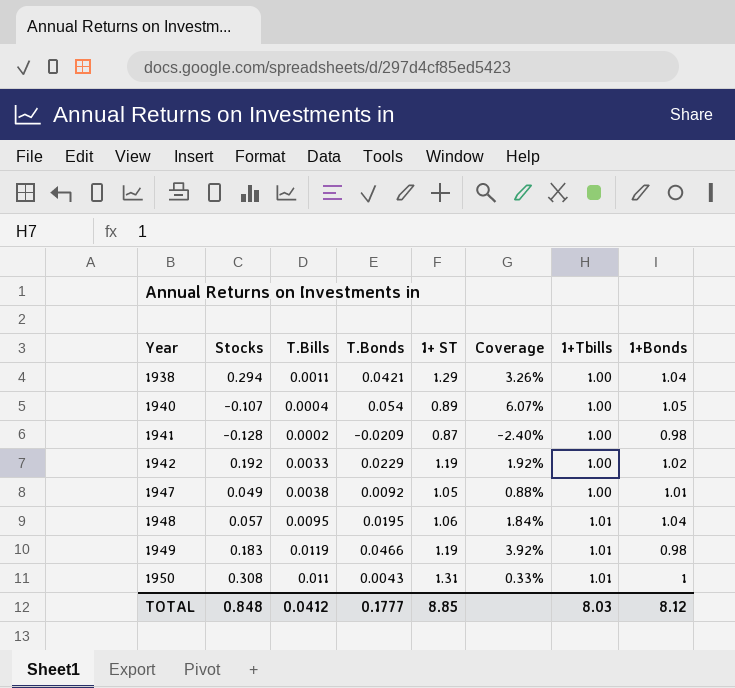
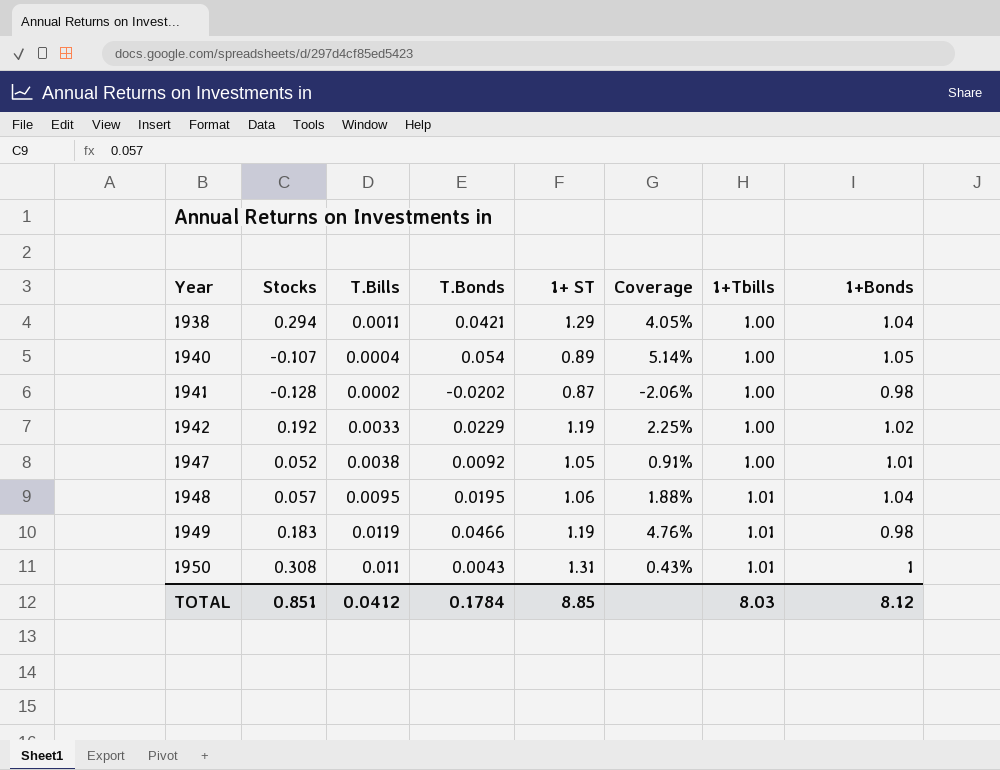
column Coverage | formula: [T.Bonds] / [1+ ST] -> [T.Bonds] / [1+Bonds]
1941 | T.Bonds: -0.0209 -> -0.0202
1947 | Stocks: 0.049 -> 0.052
TOTAL | Stocks: 0.848 -> 0.851
TOTAL | T.Bonds: 0.1777 -> 0.1784

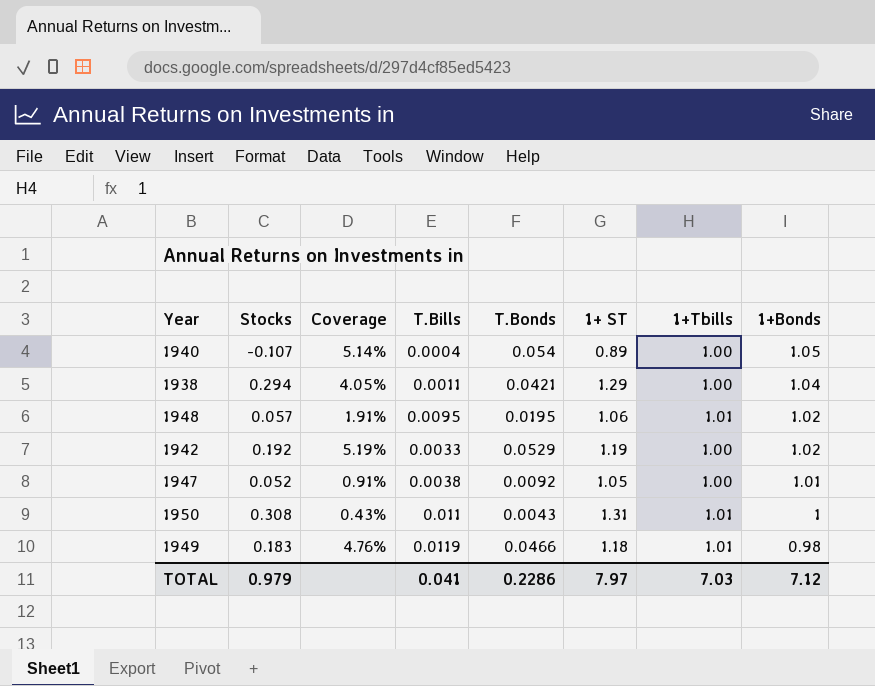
row order: Year ascending -> 1+Bonds descending
column Coverage | position: 6 -> 3
row 1941: -0.128 | 0.0002 | -0.0202 | 0.87 | -2.06% | 1.00 | 0.98 -> none
1948 | Coverage: 1.88% -> 1.91%
1948 | 1+Bonds: 1.04 -> 1.02
1942 | Coverage: 2.25% -> 5.19%
1942 | T.Bonds: 0.0229 -> 0.0529
1949 | 1+ ST: 1.19 -> 1.18
TOTAL | Stocks: 0.851 -> 0.979
TOTAL | T.Bills: 0.0412 -> 0.041
TOTAL | T.Bonds: 0.1784 -> 0.2286
TOTAL | 1+ ST: 8.85 -> 7.97
TOTAL | 1+Tbills: 8.03 -> 7.03
TOTAL | 1+Bonds: 8.12 -> 7.12

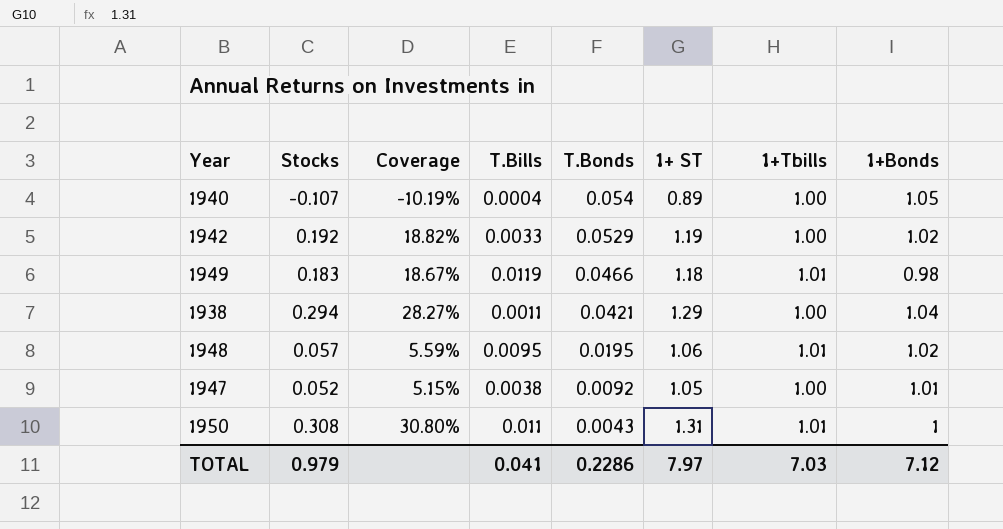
row order: 1+Bonds descending -> T.Bonds descending
column Coverage | formula: [T.Bonds] / [1+Bonds] -> [Stocks] / [1+Bonds]

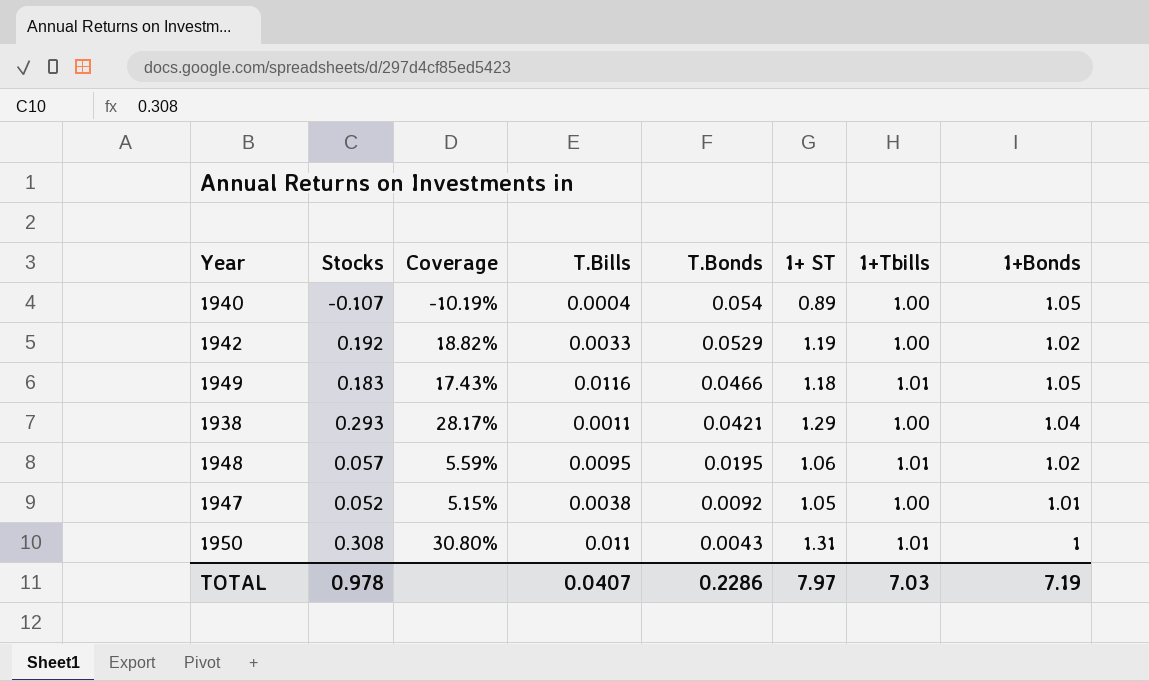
1949 | Coverage: 18.67% -> 17.43%
1949 | T.Bills: 0.0119 -> 0.0116
1949 | 1+Bonds: 0.98 -> 1.05
1938 | Stocks: 0.294 -> 0.293
1938 | Coverage: 28.27% -> 28.17%
TOTAL | Stocks: 0.979 -> 0.978
TOTAL | T.Bills: 0.041 -> 0.0407
TOTAL | 1+Bonds: 7.12 -> 7.19

